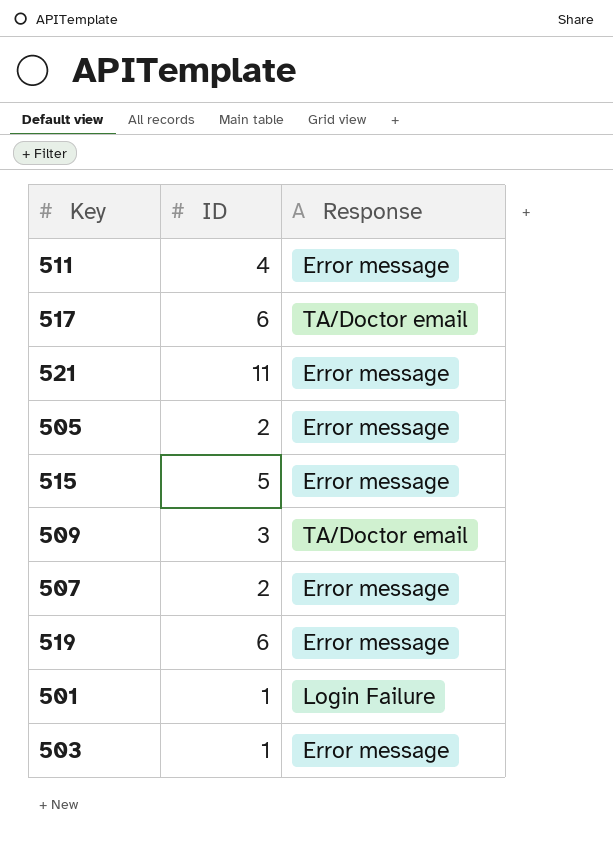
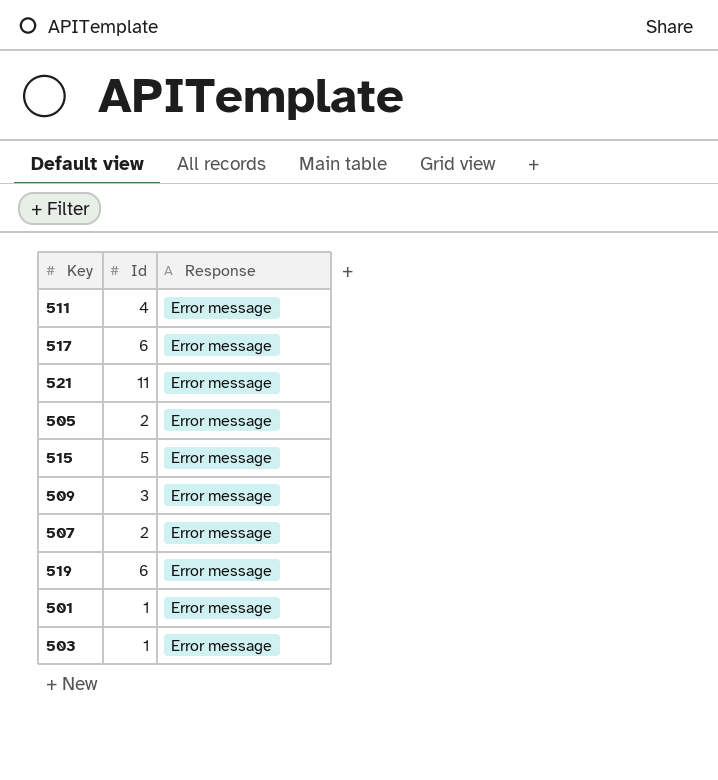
column name: ID -> Id
517 | Response: TA/Doctor email -> Error message
509 | Response: TA/Doctor email -> Error message
501 | Response: Login Failure -> Error message

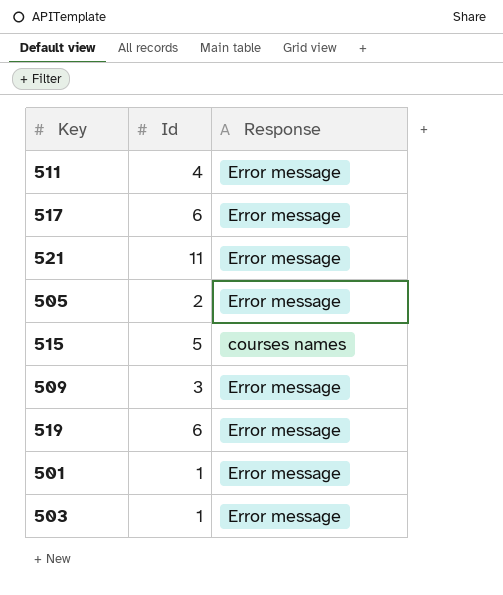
row 507: 2 | Error message -> none
515 | Response: Error message -> courses names

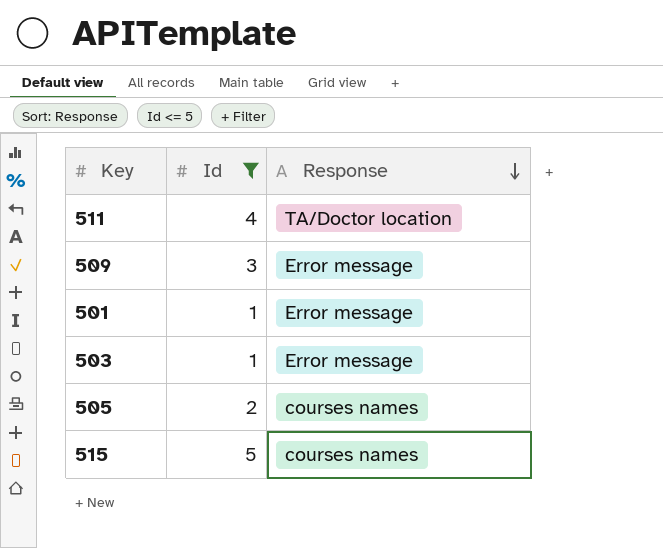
filter: none -> Id <= 5
row order: none -> Response descending
511 | Response: Error message -> TA/Doctor location
505 | Response: Error message -> courses names

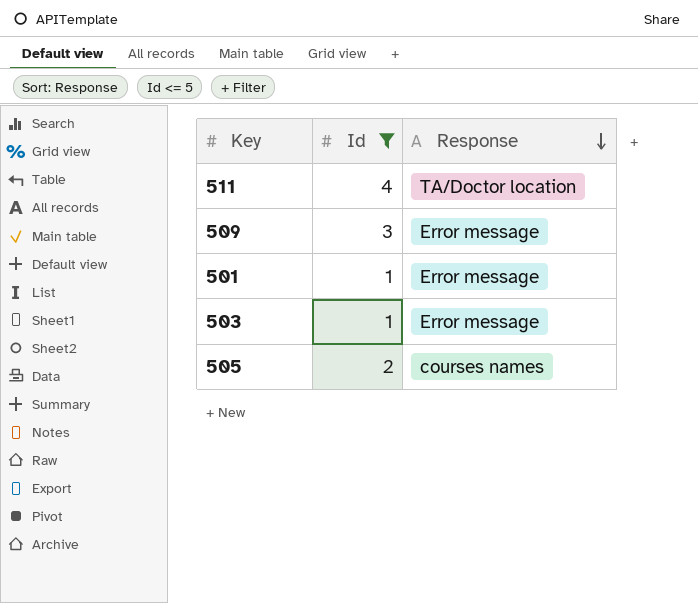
row 515: 5 | courses names -> none

